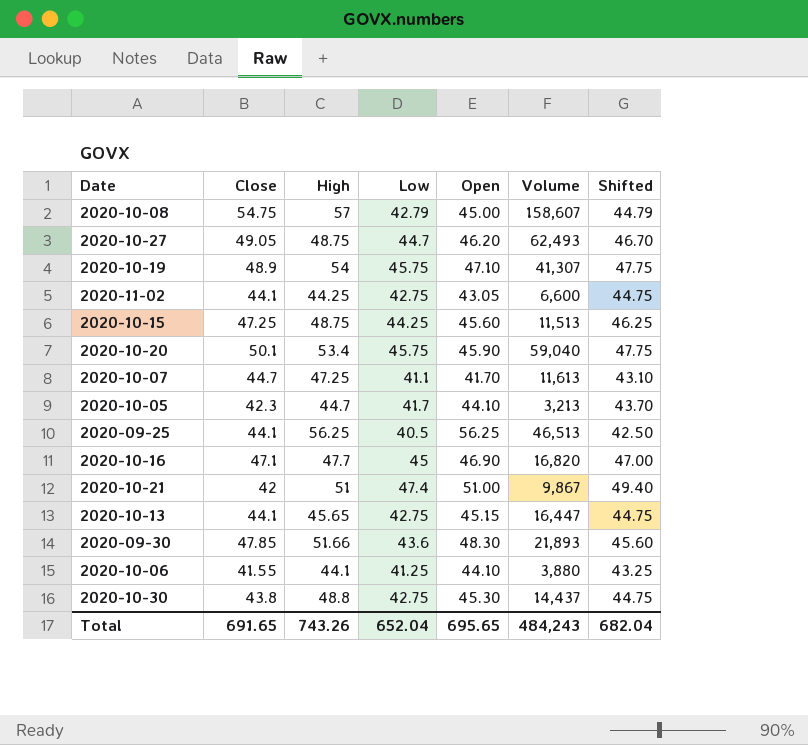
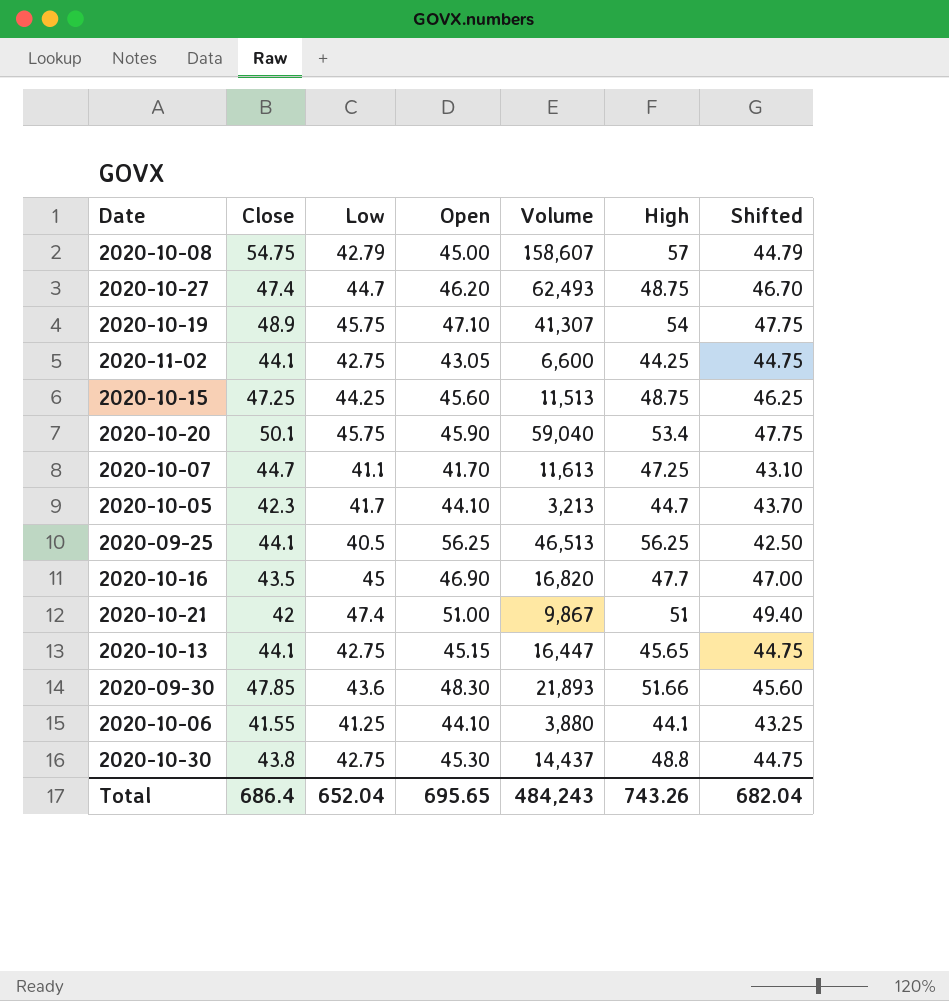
column High | position: 3 -> 6
2020-10-27 | Close: 49.05 -> 47.4
2020-10-16 | Close: 47.1 -> 43.5
Total | Close: 691.65 -> 686.4

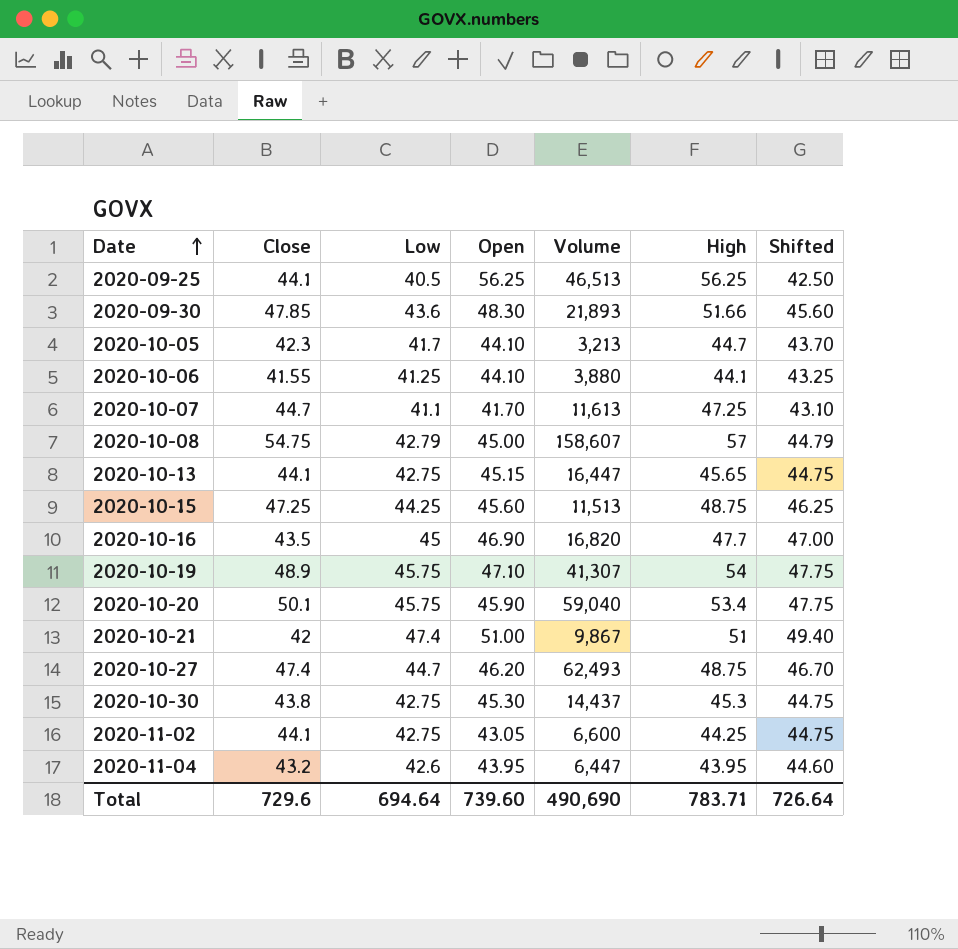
row order: none -> Date ascending
2020-10-30 | High: 48.8 -> 45.3
row 2020-11-04: none -> 43.2 | 42.6 | 43.95 | 6,447 | 43.95 | 44.60
Total | Close: 686.4 -> 729.6
Total | Low: 652.04 -> 694.64
Total | Open: 695.65 -> 739.60
Total | Volume: 484,243 -> 490,690
Total | High: 743.26 -> 783.71
Total | Shifted: 682.04 -> 726.64

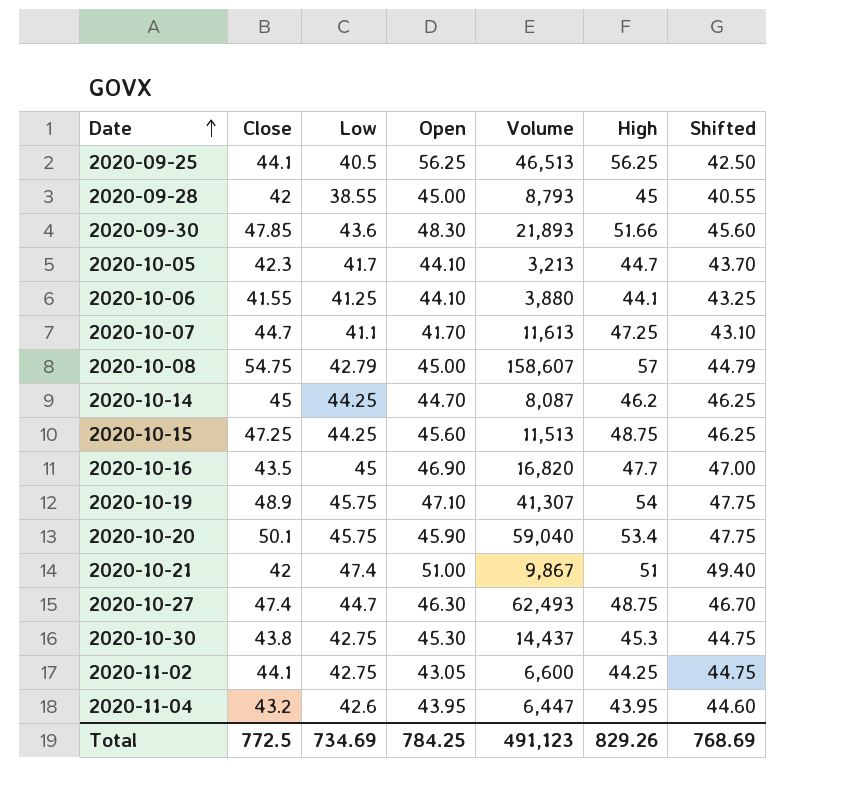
row 2020-10-13: 44.1 | 42.75 | 45.15 | 16,447 | 45.65 | 44.75 -> none
row 2020-09-28: none -> 42 | 38.55 | 45.00 | 8,793 | 45 | 40.55
row 2020-10-14: none -> 45 | 44.25 | 44.70 | 8,087 | 46.2 | 46.25
2020-10-27 | Open: 46.20 -> 46.30
Total | Close: 729.6 -> 772.5
Total | Low: 694.64 -> 734.69
Total | Open: 739.60 -> 784.25
Total | Volume: 490,690 -> 491,123
Total | High: 783.71 -> 829.26
Total | Shifted: 726.64 -> 768.69

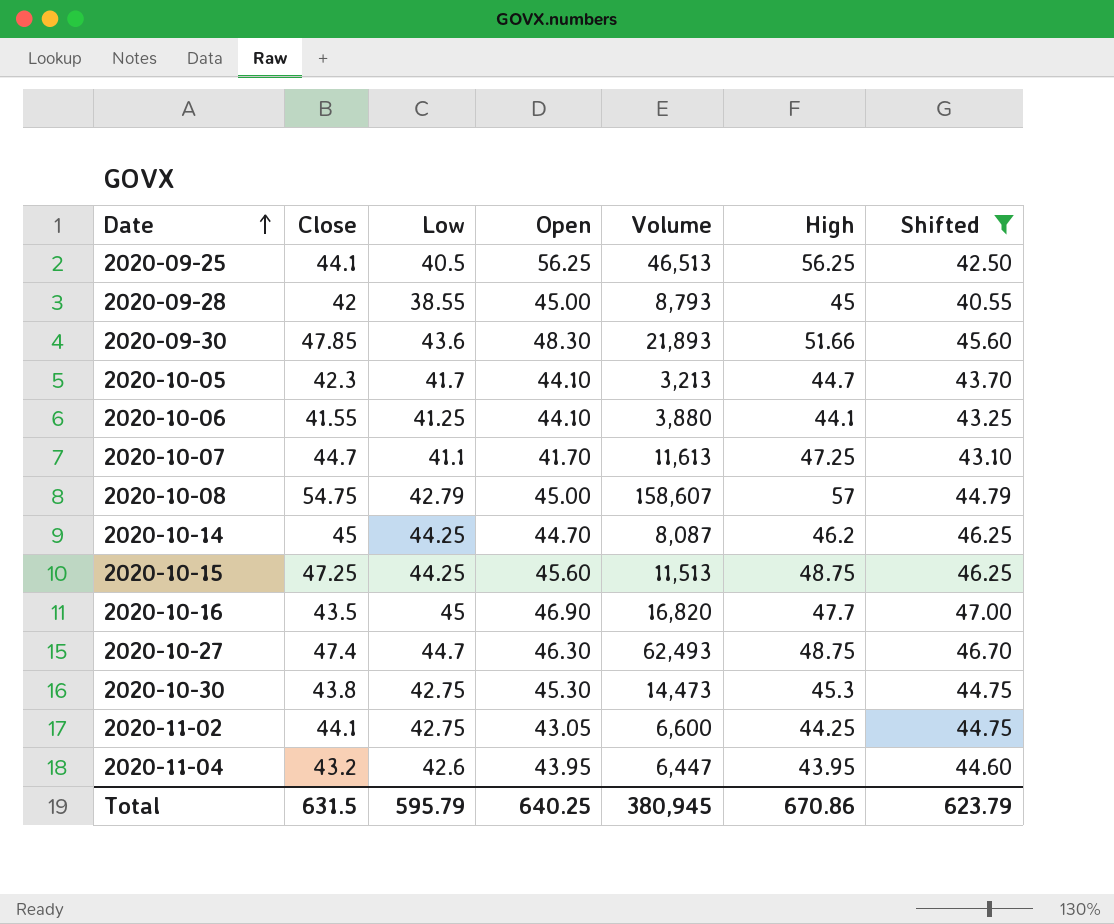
filter: none -> Shifted <= 47.00
2020-10-30 | Volume: 14,437 -> 14,473
Total | Close: 772.5 -> 631.5
Total | Low: 734.69 -> 595.79
Total | Open: 784.25 -> 640.25
Total | Volume: 491,123 -> 380,945
Total | High: 829.26 -> 670.86
Total | Shifted: 768.69 -> 623.79

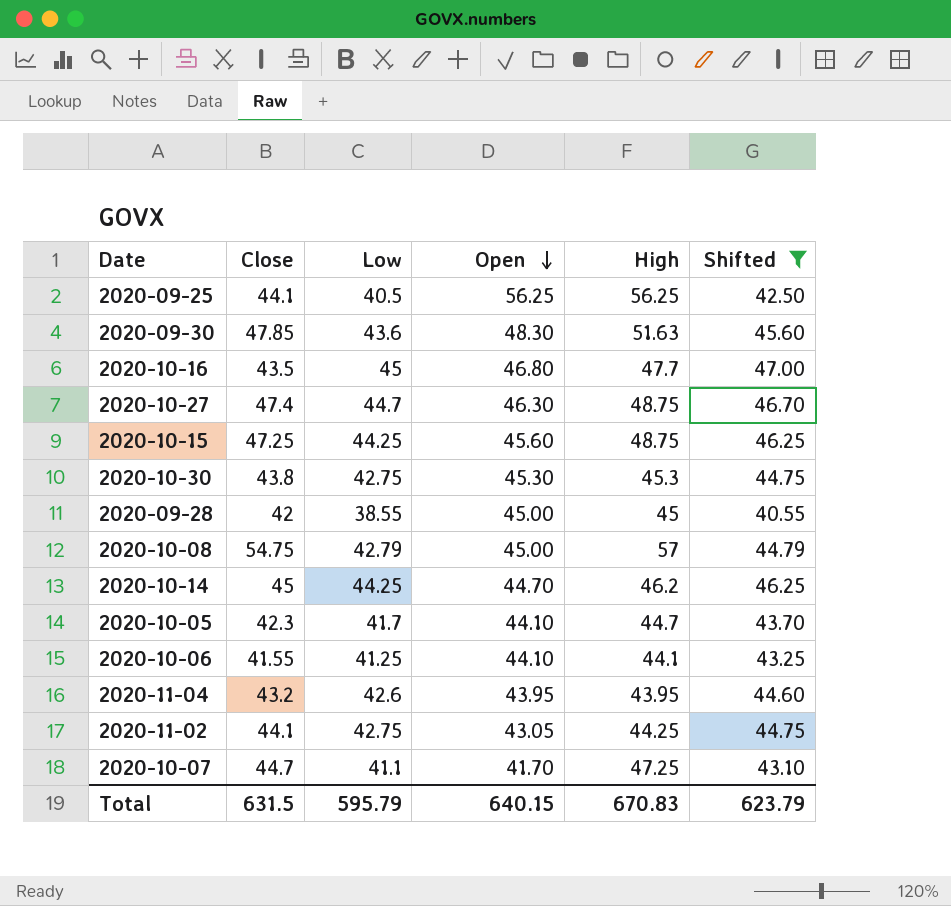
row order: Date ascending -> Open descending
column Volume | position: 5 -> none
2020-09-30 | High: 51.66 -> 51.63
2020-10-16 | Open: 46.90 -> 46.80
Total | Open: 640.25 -> 640.15
Total | High: 670.86 -> 670.83

